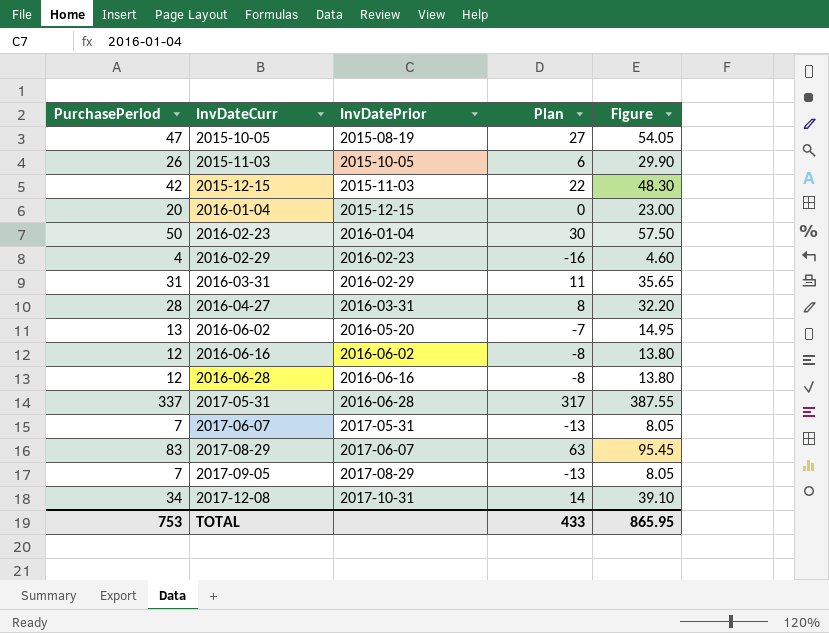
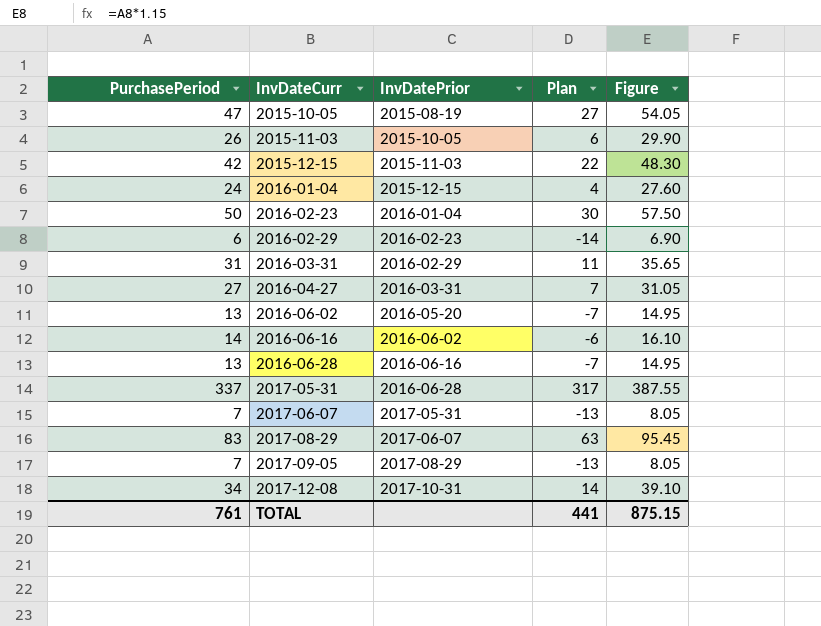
2016-01-04 | PurchasePeriod: 20 -> 24
2016-01-04 | Plan: 0 -> 4
2016-01-04 | Figure: 23.00 -> 27.60
2016-02-29 | PurchasePeriod: 4 -> 6
2016-02-29 | Plan: -16 -> -14
2016-02-29 | Figure: 4.60 -> 6.90
2016-04-27 | PurchasePeriod: 28 -> 27
2016-04-27 | Plan: 8 -> 7
2016-04-27 | Figure: 32.20 -> 31.05
2016-06-16 | PurchasePeriod: 12 -> 14
2016-06-16 | Plan: -8 -> -6
2016-06-16 | Figure: 13.80 -> 16.10
2016-06-28 | PurchasePeriod: 12 -> 13
2016-06-28 | Plan: -8 -> -7
2016-06-28 | Figure: 13.80 -> 14.95
TOTAL | PurchasePeriod: 753 -> 761
TOTAL | Plan: 433 -> 441
TOTAL | Figure: 865.95 -> 875.15

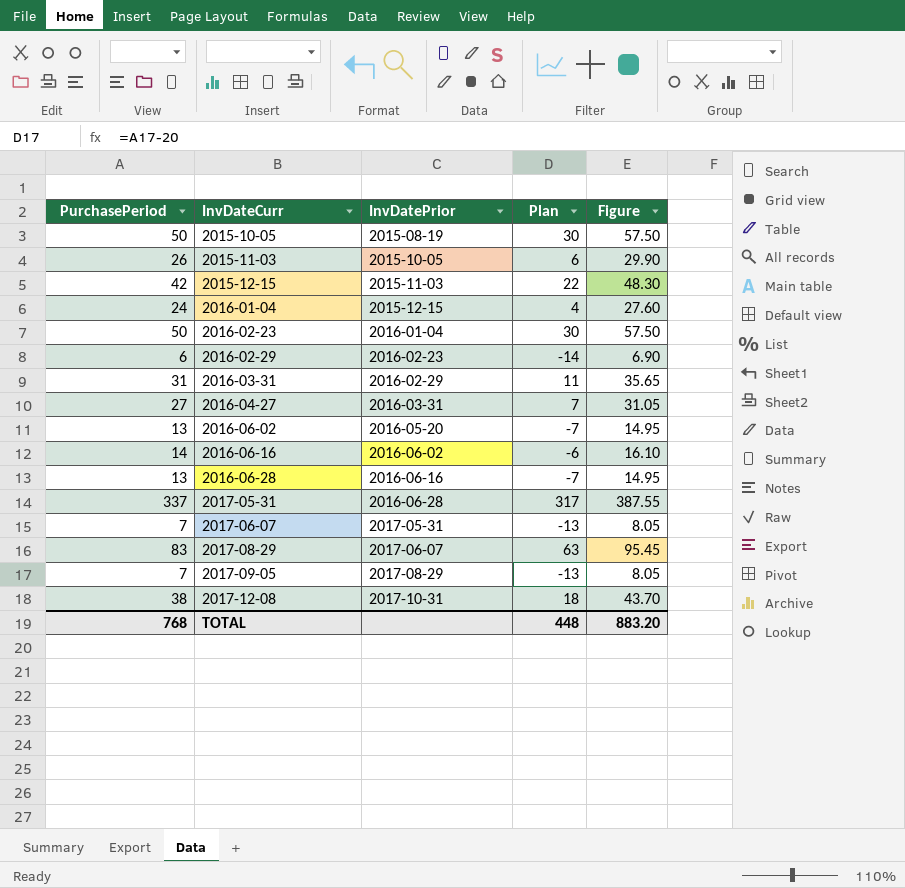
2015-10-05 | PurchasePeriod: 47 -> 50
2015-10-05 | Plan: 27 -> 30
2015-10-05 | Figure: 54.05 -> 57.50
2017-12-08 | PurchasePeriod: 34 -> 38
2017-12-08 | Plan: 14 -> 18
2017-12-08 | Figure: 39.10 -> 43.70
TOTAL | PurchasePeriod: 761 -> 768
TOTAL | Plan: 441 -> 448
TOTAL | Figure: 875.15 -> 883.20

